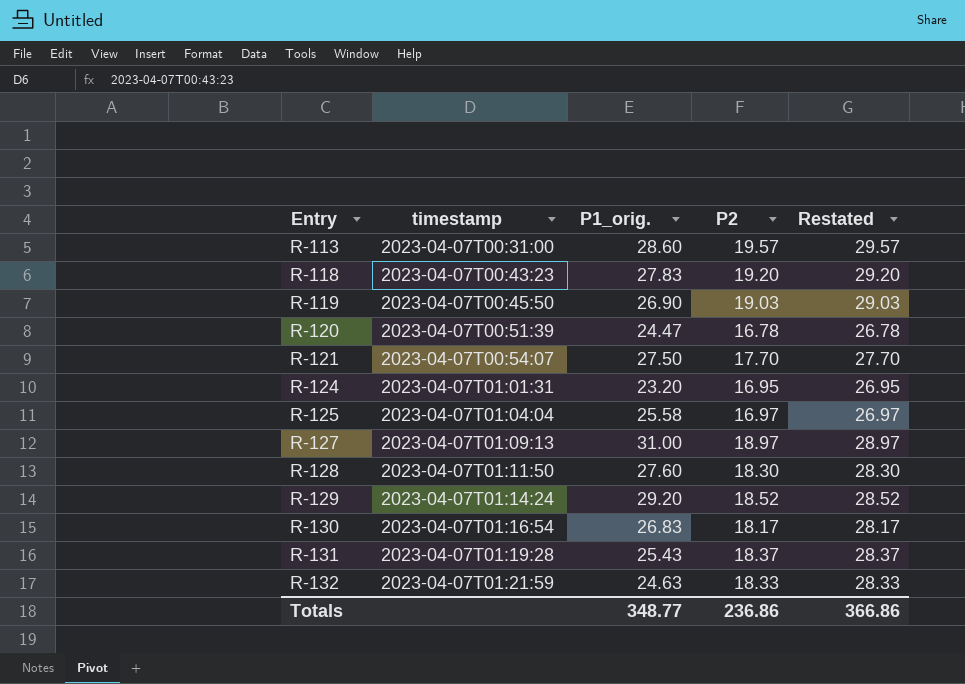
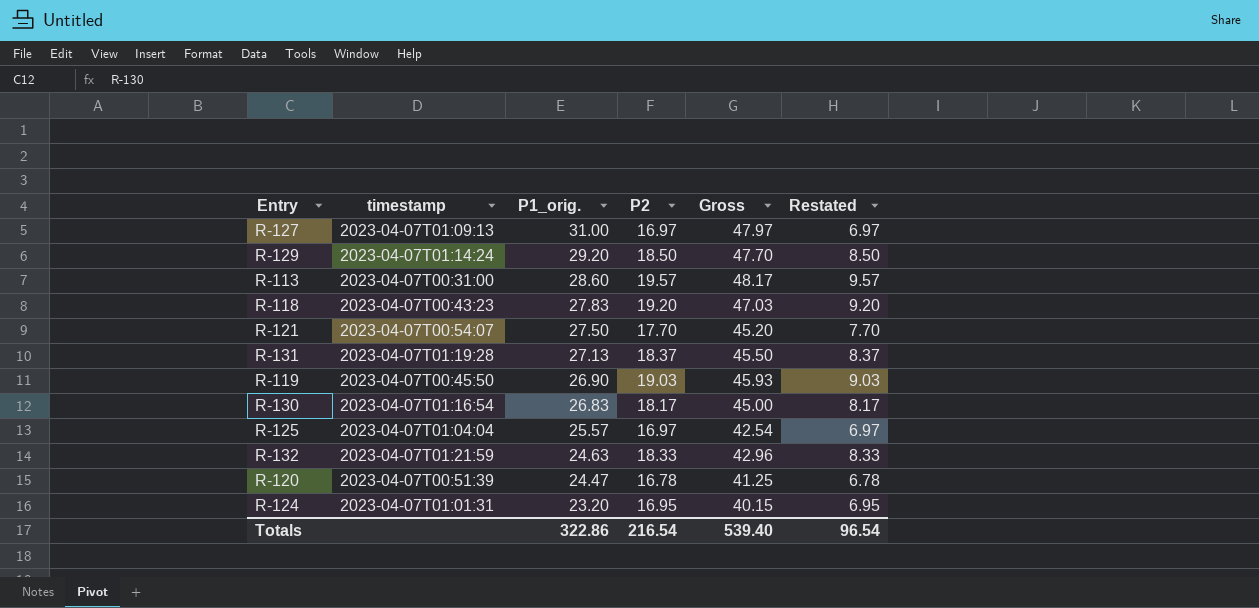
row order: Entry ascending -> P1_orig. descending
column Gross | formula: none -> [P1_orig.] + [P2]
column Restated | formula: [P2] + 10 -> [P2] - 10
row R-128: 2023-04-07T01:11:50 | 27.60 | 18.30 | 28.30 -> none
R-127 | P2: 18.97 -> 16.97
R-129 | P2: 18.52 -> 18.50
R-131 | P1_orig.: 25.43 -> 27.13
R-125 | P1_orig.: 25.58 -> 25.57
Totals | P1_orig.: 348.77 -> 322.86
Totals | P2: 236.86 -> 216.54
Totals | Restated: 366.86 -> 96.54

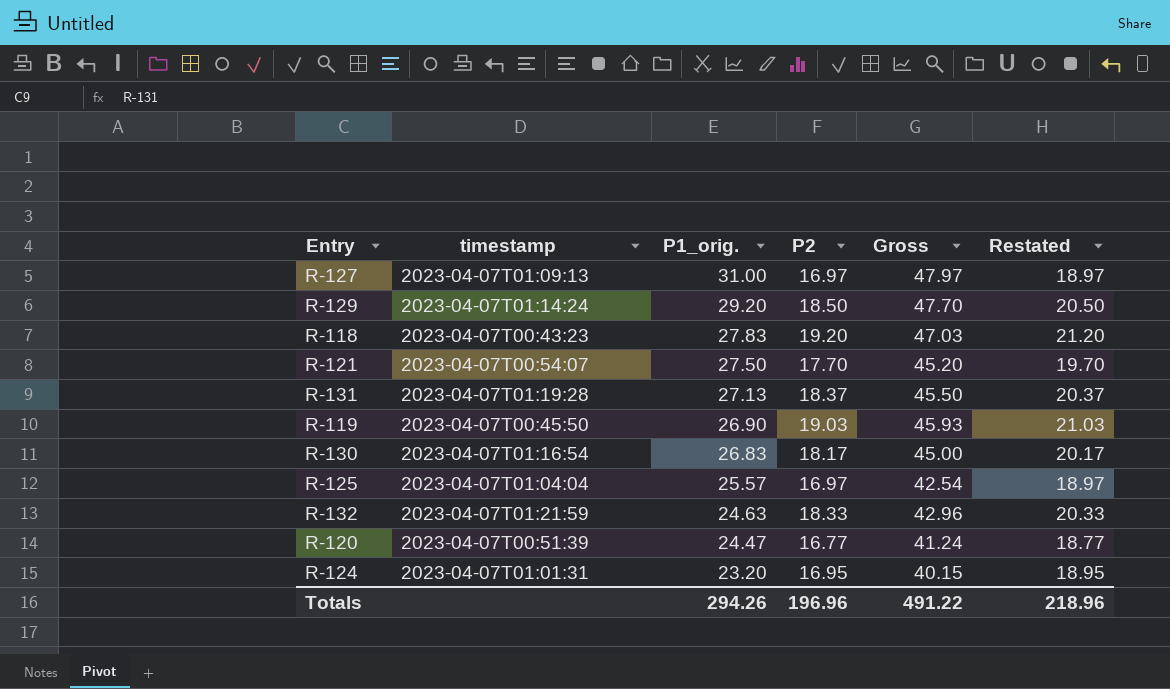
column Restated | formula: [P2] - 10 -> [P2] + 2
row R-113: 2023-04-07T00:31:00 | 28.60 | 19.57 | 48.17 | 9.57 -> none
R-120 | P2: 16.78 -> 16.77
R-120 | Gross: 41.25 -> 41.24
Totals | P1_orig.: 322.86 -> 294.26
Totals | P2: 216.54 -> 196.96
Totals | Gross: 539.40 -> 491.22
Totals | Restated: 96.54 -> 218.96

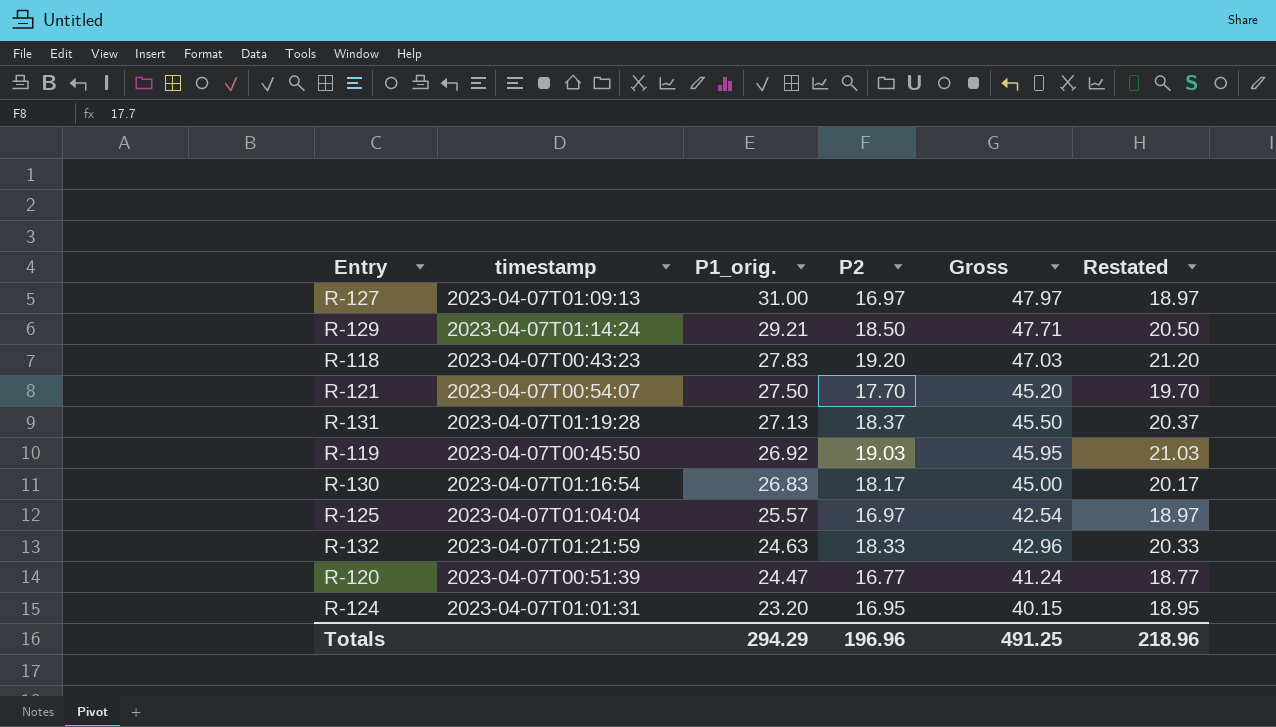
R-129 | P1_orig.: 29.20 -> 29.21
R-129 | Gross: 47.70 -> 47.71
R-119 | P1_orig.: 26.90 -> 26.92
R-119 | Gross: 45.93 -> 45.95
Totals | P1_orig.: 294.26 -> 294.29
Totals | Gross: 491.22 -> 491.25

